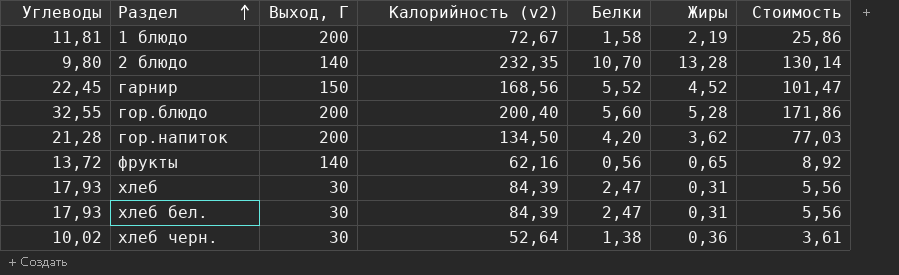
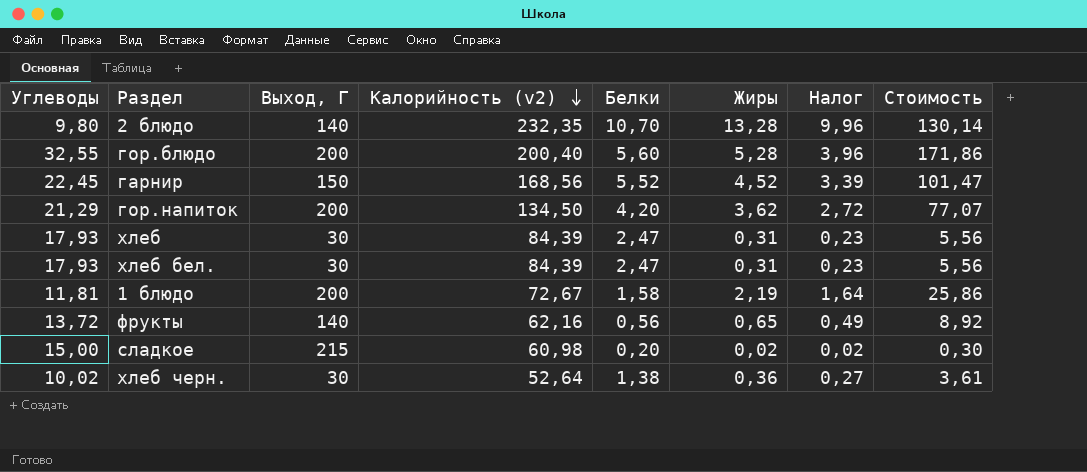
row order: Раздел ascending -> Калорийность (v2) descending
column Налог | formula: none -> [Жиры] * 0,75
гор.напиток | Углеводы: 21,28 -> 21,29
гор.напиток | Стоимость: 77,03 -> 77,07
row сладкое: none -> 15,00 | 215 | 60,98 | 0,20 | 0,02 | 0,02 | 0,30

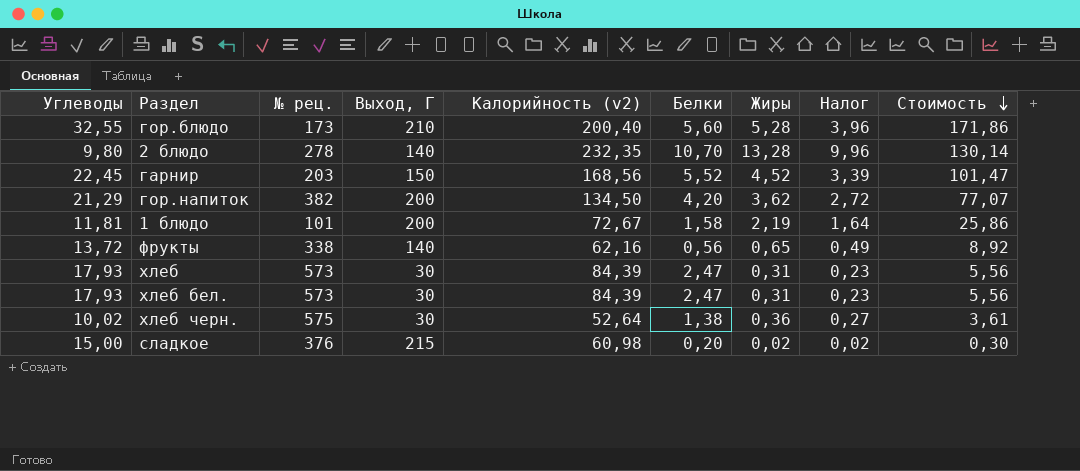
row order: Калорийность (v2) descending -> Стоимость descending
column № рец. | position: none -> 3
гор.блюдо | Выход, Г: 200 -> 210

